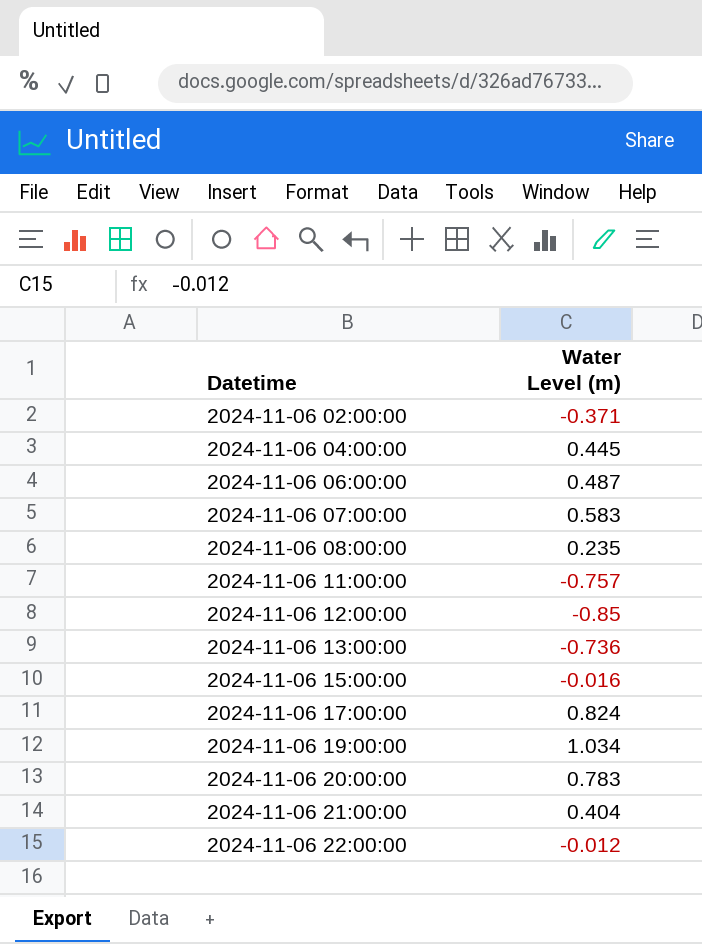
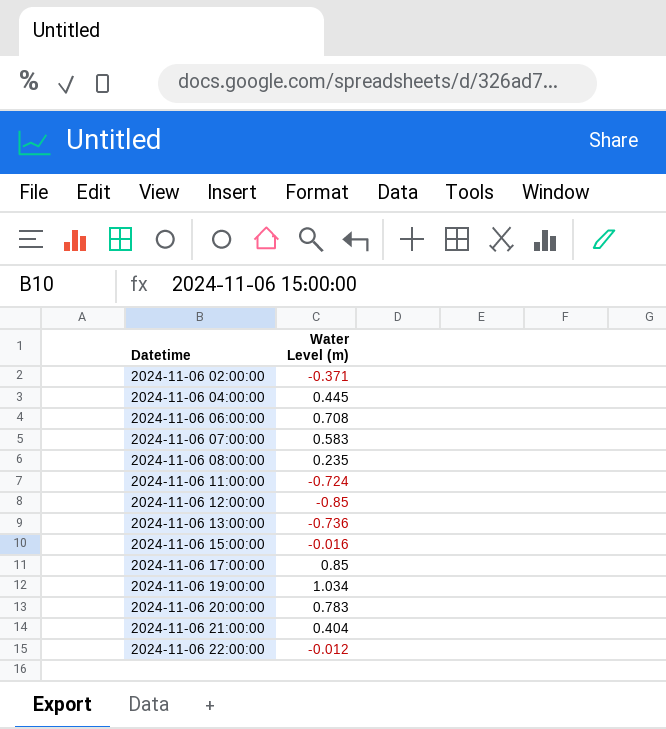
2024-11-06 06:00:00 | Water Level (m): 0.487 -> 0.708
2024-11-06 11:00:00 | Water Level (m): -0.757 -> -0.724
2024-11-06 17:00:00 | Water Level (m): 0.824 -> 0.85

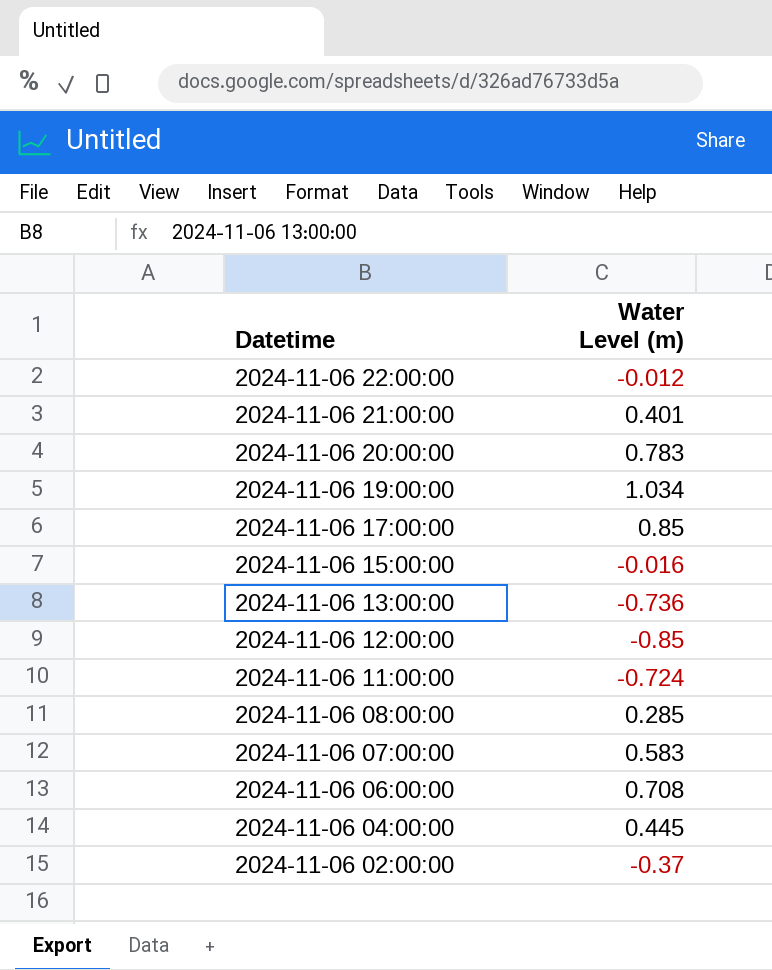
row order: Datetime ascending -> Datetime descending
2024-11-06 21:00:00 | Water Level (m): 0.404 -> 0.401
2024-11-06 08:00:00 | Water Level (m): 0.235 -> 0.285
2024-11-06 02:00:00 | Water Level (m): -0.371 -> -0.37

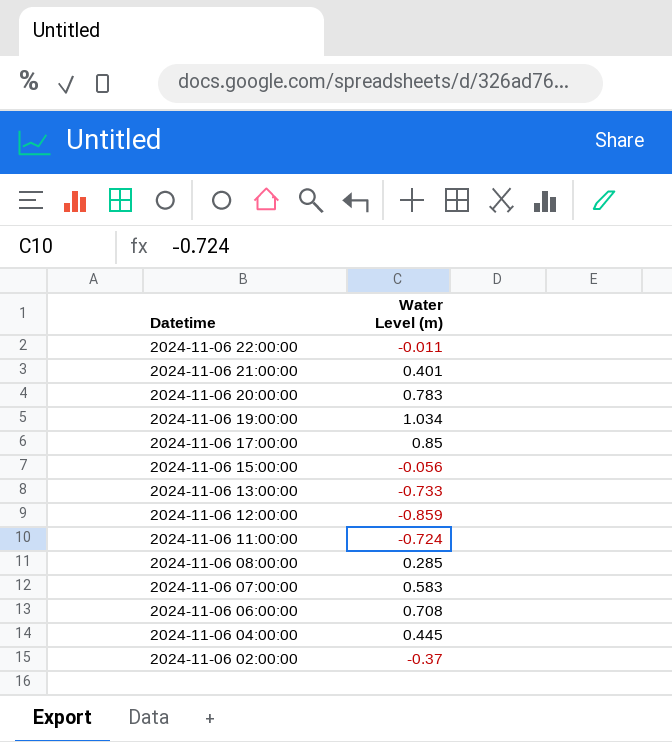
2024-11-06 22:00:00 | Water Level (m): -0.012 -> -0.011
2024-11-06 15:00:00 | Water Level (m): -0.016 -> -0.056
2024-11-06 13:00:00 | Water Level (m): -0.736 -> -0.733
2024-11-06 12:00:00 | Water Level (m): -0.85 -> -0.859

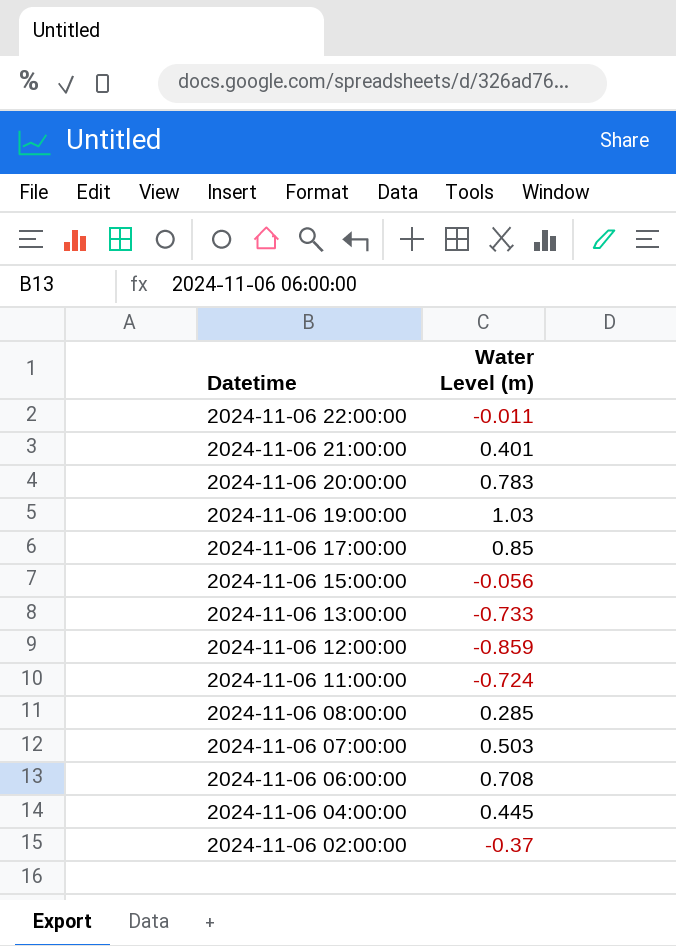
2024-11-06 19:00:00 | Water Level (m): 1.034 -> 1.03
2024-11-06 07:00:00 | Water Level (m): 0.583 -> 0.503

